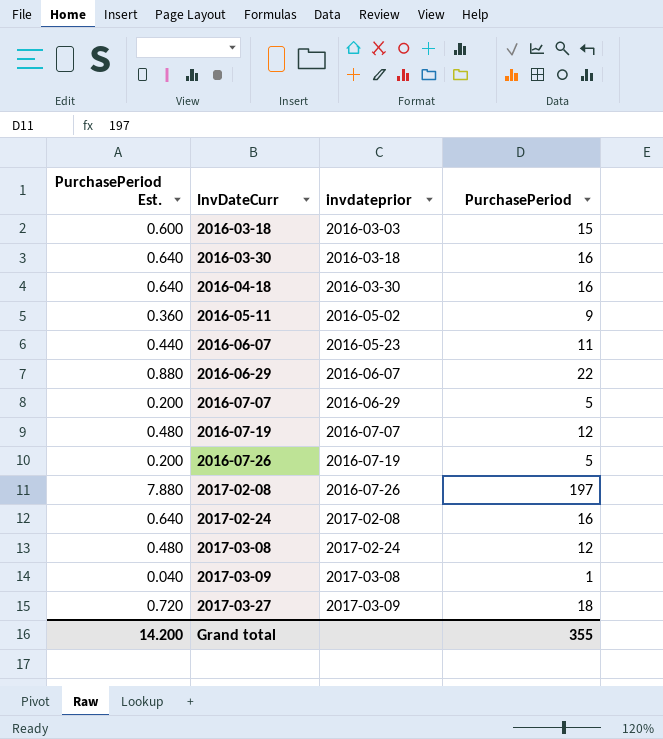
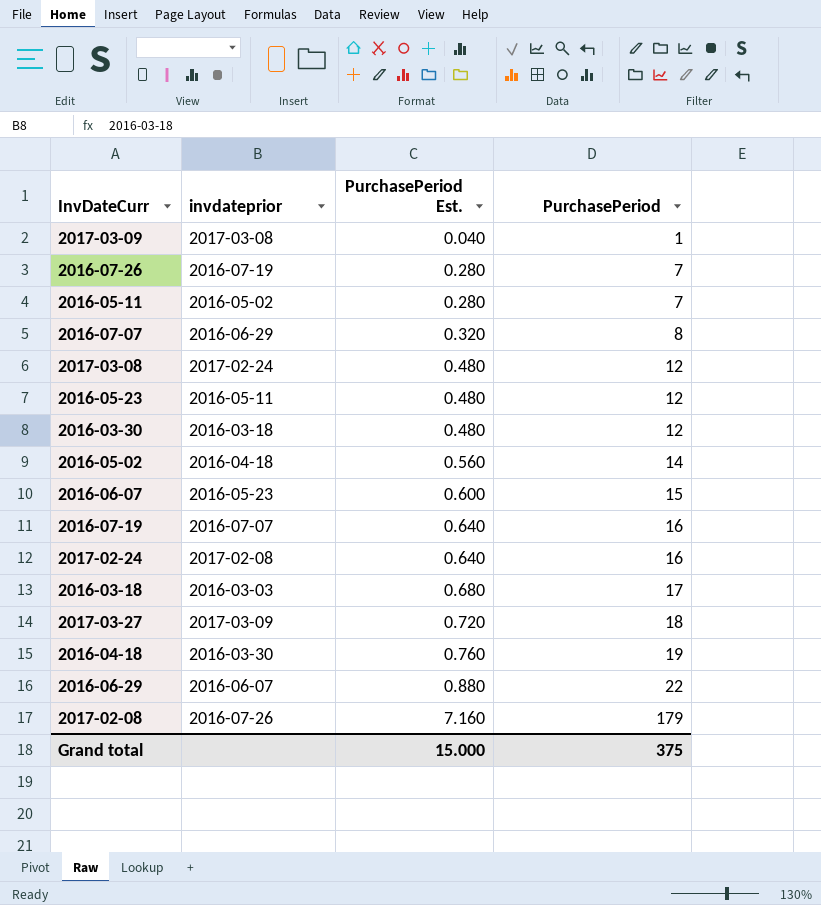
row order: InvDateCurr ascending -> PurchasePeriod Est. ascending
column PurchasePeriod Est. | position: 1 -> 3
2016-07-26 | PurchasePeriod Est.: 0.200 -> 0.280
2016-07-26 | PurchasePeriod: 5 -> 7
2016-05-11 | PurchasePeriod Est.: 0.360 -> 0.280
2016-05-11 | PurchasePeriod: 9 -> 7
2016-07-07 | PurchasePeriod Est.: 0.200 -> 0.320
2016-07-07 | PurchasePeriod: 5 -> 8
row 2016-05-23: none -> 2016-05-11 | 0.480 | 12
2016-03-30 | PurchasePeriod Est.: 0.640 -> 0.480
2016-03-30 | PurchasePeriod: 16 -> 12
row 2016-05-02: none -> 2016-04-18 | 0.560 | 14
2016-06-07 | PurchasePeriod Est.: 0.440 -> 0.600
2016-06-07 | PurchasePeriod: 11 -> 15
2016-07-19 | PurchasePeriod Est.: 0.480 -> 0.640
2016-07-19 | PurchasePeriod: 12 -> 16
2016-03-18 | PurchasePeriod Est.: 0.600 -> 0.680
2016-03-18 | PurchasePeriod: 15 -> 17
2016-04-18 | PurchasePeriod Est.: 0.640 -> 0.760
2016-04-18 | PurchasePeriod: 16 -> 19
2017-02-08 | PurchasePeriod Est.: 7.880 -> 7.160
2017-02-08 | PurchasePeriod: 197 -> 179
Grand total | PurchasePeriod Est.: 14.200 -> 15.000
Grand total | PurchasePeriod: 355 -> 375

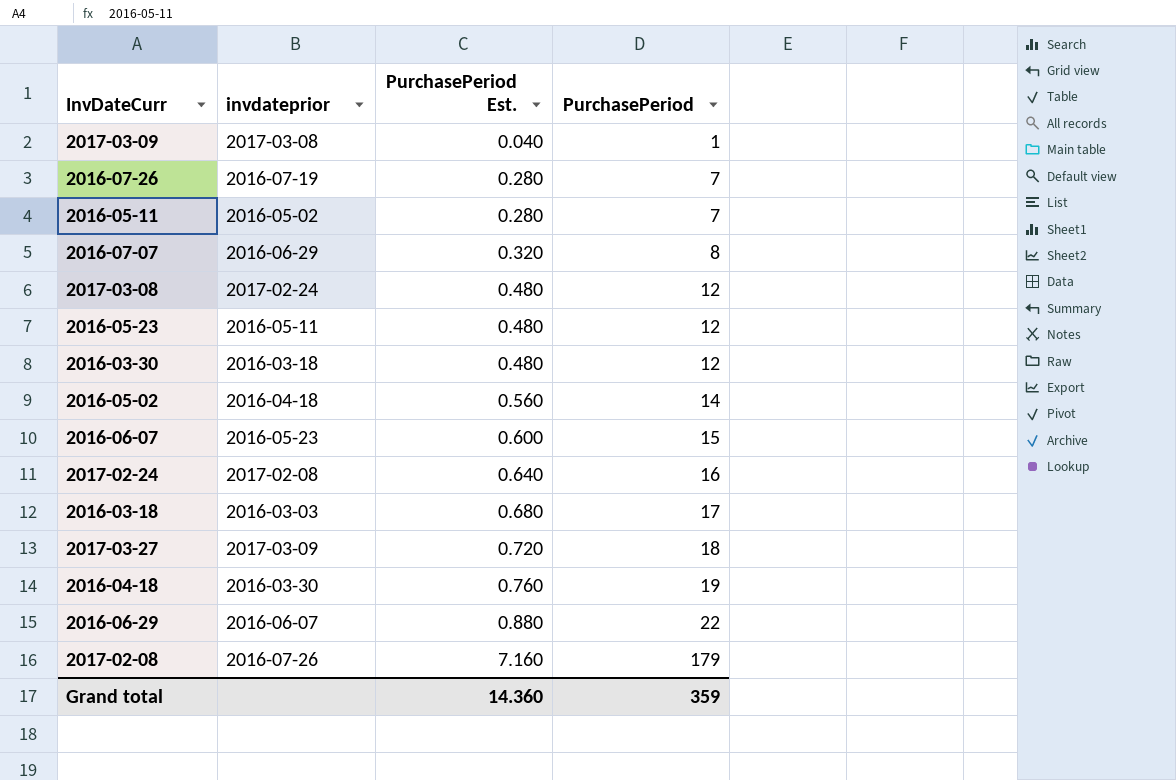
row 2016-07-19: 2016-07-07 | 0.640 | 16 -> none
Grand total | PurchasePeriod Est.: 15.000 -> 14.360
Grand total | PurchasePeriod: 375 -> 359

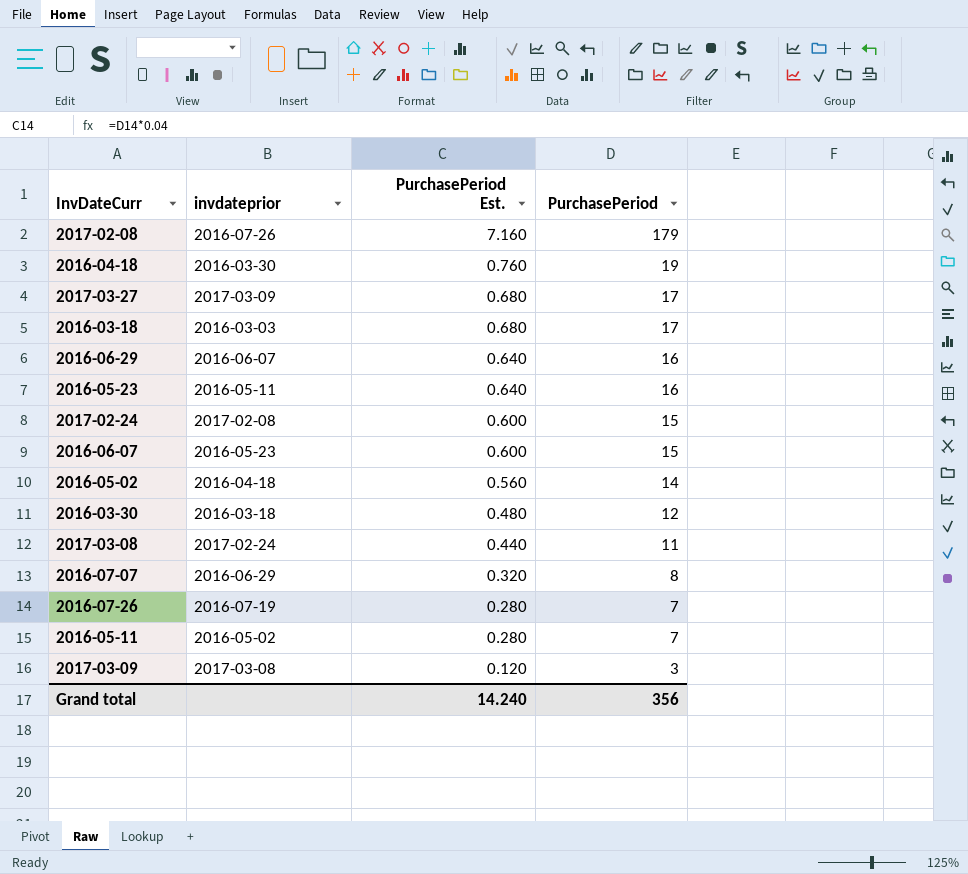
row order: PurchasePeriod Est. ascending -> PurchasePeriod Est. descending
2017-03-27 | PurchasePeriod Est.: 0.720 -> 0.680
2017-03-27 | PurchasePeriod: 18 -> 17
2016-06-29 | PurchasePeriod Est.: 0.880 -> 0.640
2016-06-29 | PurchasePeriod: 22 -> 16
2016-05-23 | PurchasePeriod Est.: 0.480 -> 0.640
2016-05-23 | PurchasePeriod: 12 -> 16
2017-02-24 | PurchasePeriod Est.: 0.640 -> 0.600
2017-02-24 | PurchasePeriod: 16 -> 15
2017-03-08 | PurchasePeriod Est.: 0.480 -> 0.440
2017-03-08 | PurchasePeriod: 12 -> 11
2017-03-09 | PurchasePeriod Est.: 0.040 -> 0.120
2017-03-09 | PurchasePeriod: 1 -> 3
Grand total | PurchasePeriod Est.: 14.360 -> 14.240
Grand total | PurchasePeriod: 359 -> 356

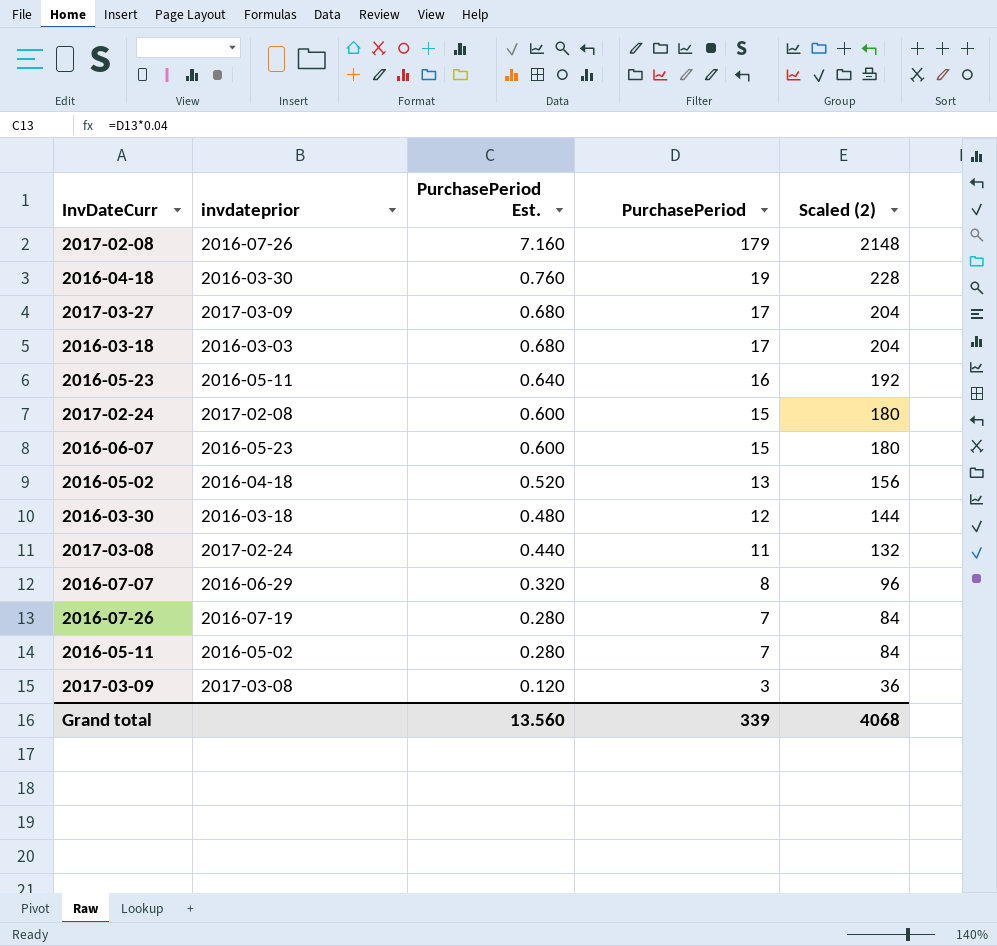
column Scaled (2) | formula: none -> [PurchasePeriod] * 12
row 2016-06-29: 2016-06-07 | 0.640 | 16 -> none
2016-05-02 | PurchasePeriod Est.: 0.560 -> 0.520
2016-05-02 | PurchasePeriod: 14 -> 13
Grand total | PurchasePeriod Est.: 14.240 -> 13.560
Grand total | PurchasePeriod: 356 -> 339

